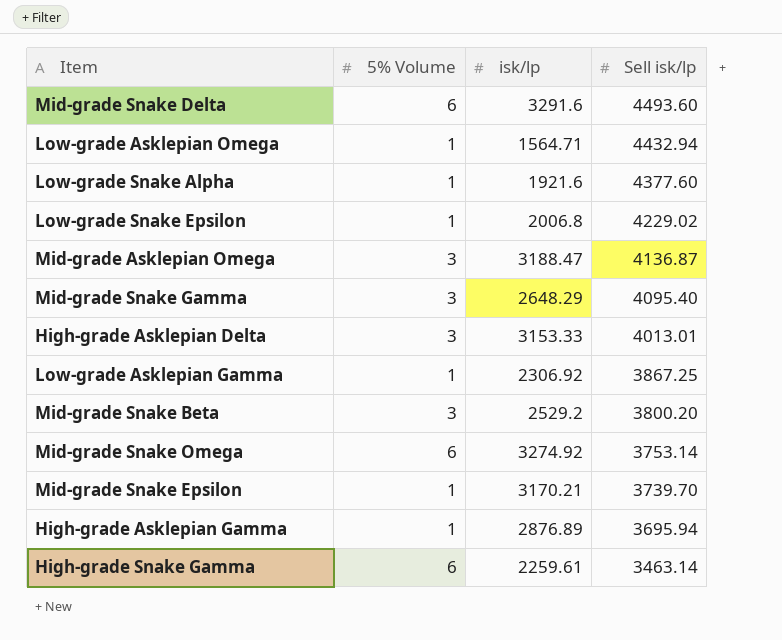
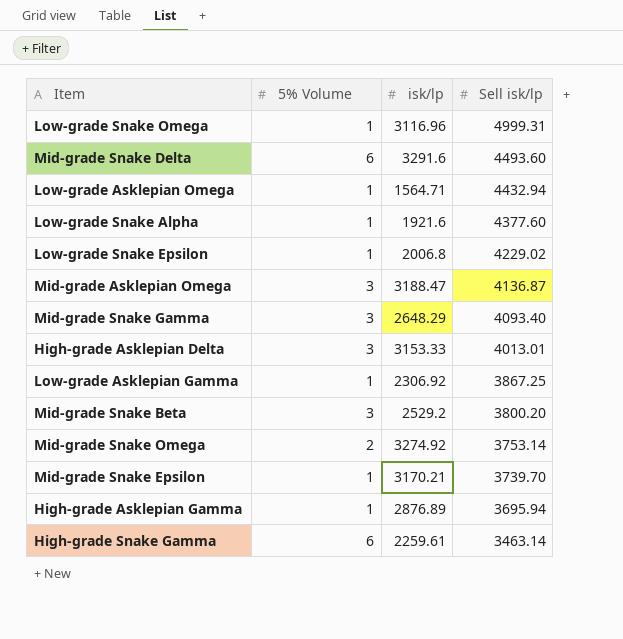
row Low-grade Snake Omega: none -> 1 | 3116.96 | 4999.31
Mid-grade Snake Gamma | Sell isk/lp: 4095.40 -> 4093.40
Mid-grade Snake Omega | 5% Volume: 6 -> 2

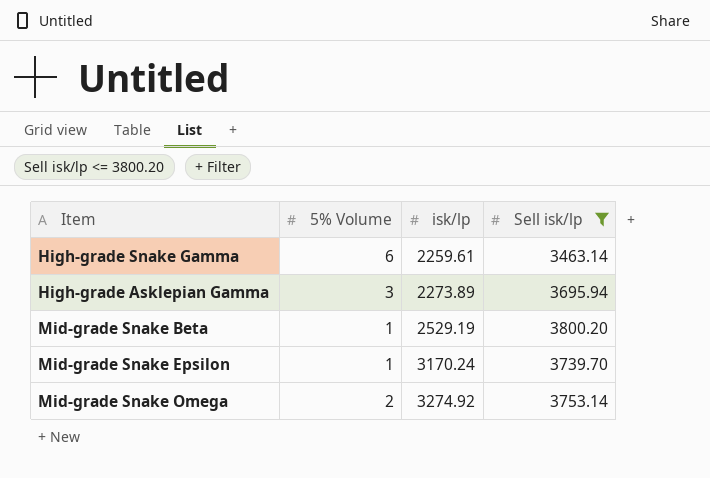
filter: none -> Sell isk/lp <= 3800.20
row order: Sell isk/lp descending -> isk/lp ascending
High-grade Asklepian Gamma | 5% Volume: 1 -> 3
High-grade Asklepian Gamma | isk/lp: 2876.89 -> 2273.89
Mid-grade Snake Beta | 5% Volume: 3 -> 1
Mid-grade Snake Beta | isk/lp: 2529.2 -> 2529.19
Mid-grade Snake Epsilon | isk/lp: 3170.21 -> 3170.24

